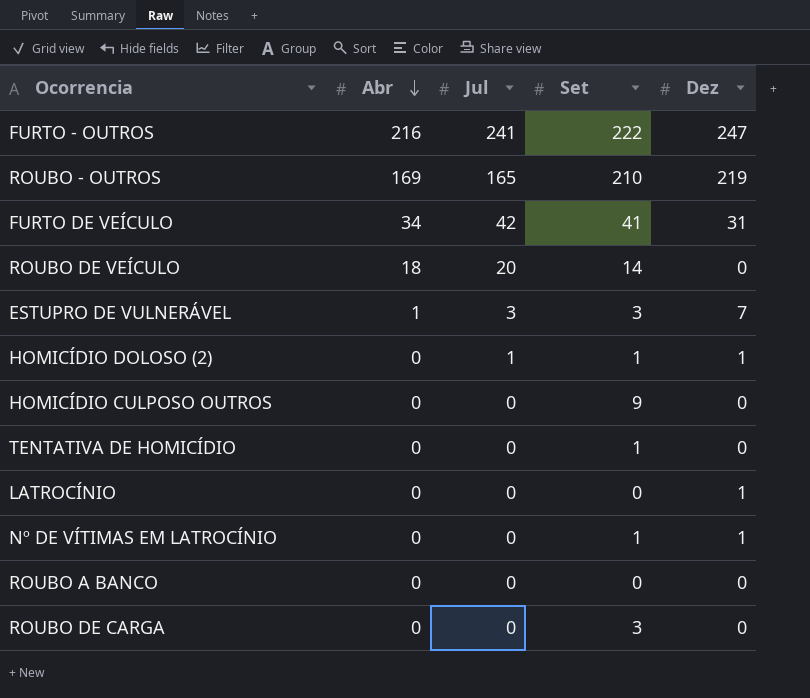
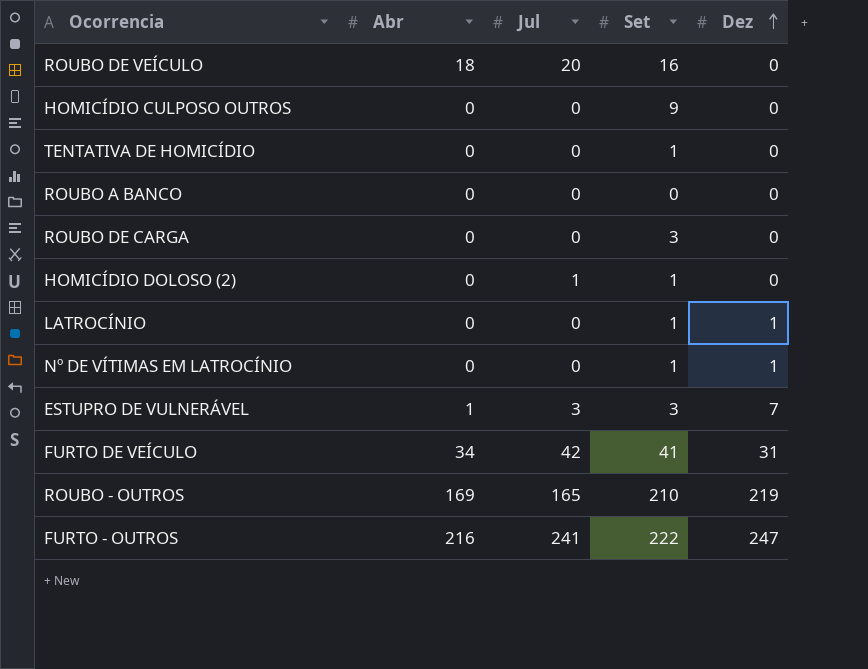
row order: Abr descending -> Dez ascending
ROUBO DE VEÍCULO | Set: 14 -> 16
HOMICÍDIO DOLOSO (2) | Dez: 1 -> 0
LATROCÍNIO | Set: 0 -> 1

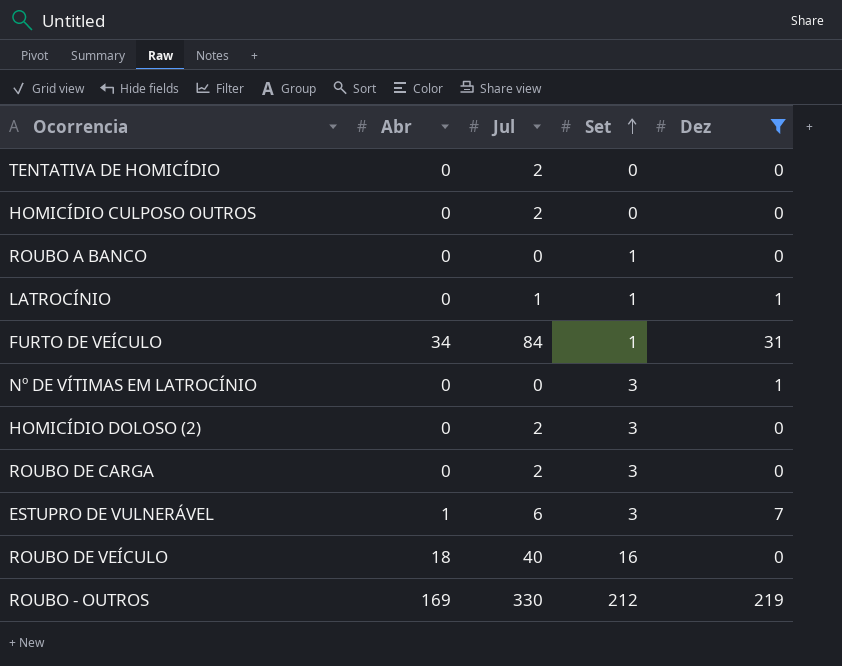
filter: none -> Dez != 247
row order: Dez ascending -> Set ascending
TENTATIVA DE HOMICÍDIO | Jul: 0 -> 2
TENTATIVA DE HOMICÍDIO | Set: 1 -> 0
HOMICÍDIO CULPOSO OUTROS | Jul: 0 -> 2
HOMICÍDIO CULPOSO OUTROS | Set: 9 -> 0
ROUBO A BANCO | Set: 0 -> 1
LATROCÍNIO | Jul: 0 -> 1
FURTO DE VEÍCULO | Jul: 42 -> 84
FURTO DE VEÍCULO | Set: 41 -> 1
Nº DE VÍTIMAS EM LATROCÍNIO | Set: 1 -> 3
HOMICÍDIO DOLOSO (2) | Jul: 1 -> 2
HOMICÍDIO DOLOSO (2) | Set: 1 -> 3
ROUBO DE CARGA | Jul: 0 -> 2
ESTUPRO DE VULNERÁVEL | Jul: 3 -> 6
ROUBO DE VEÍCULO | Jul: 20 -> 40
ROUBO - OUTROS | Jul: 165 -> 330
ROUBO - OUTROS | Set: 210 -> 212

